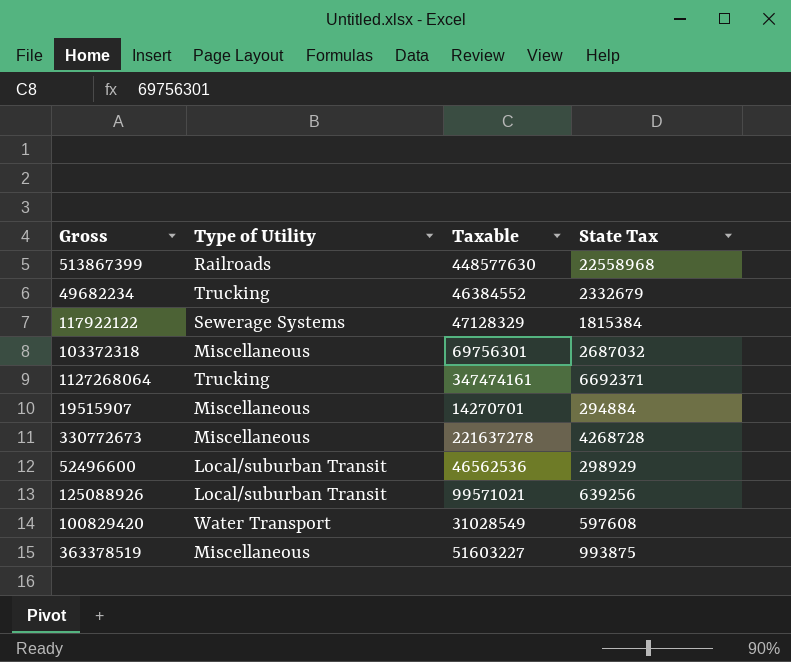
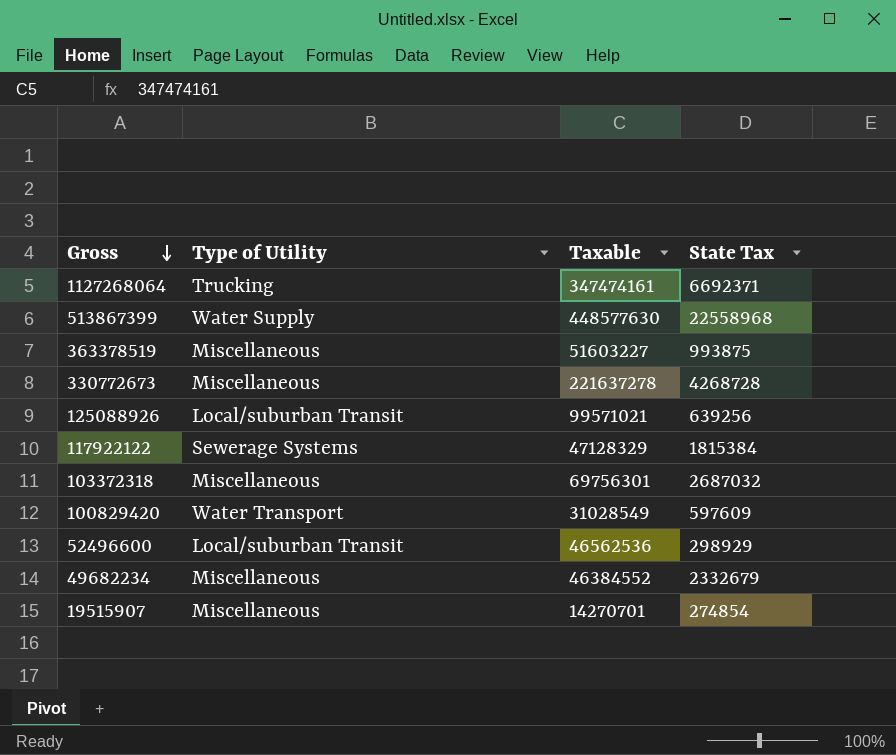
row order: none -> Gross descending
513867399 | Type of Utility: Railroads -> Water Supply
100829420 | State Tax: 597608 -> 597609
49682234 | Type of Utility: Trucking -> Miscellaneous
19515907 | State Tax: 294884 -> 274854

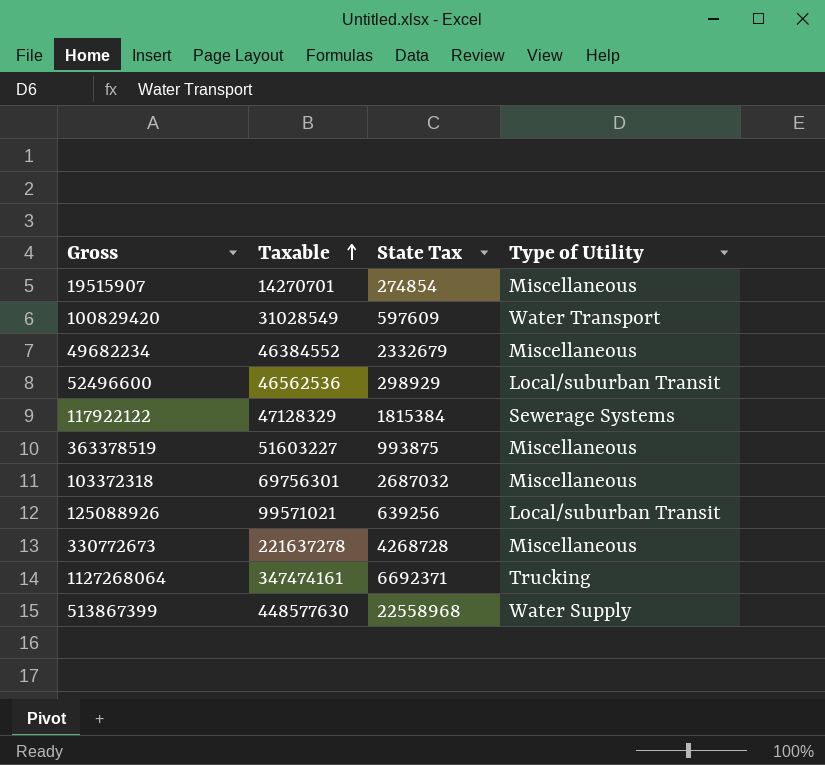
row order: Gross descending -> Taxable ascending
column Type of Utility | position: 2 -> 4

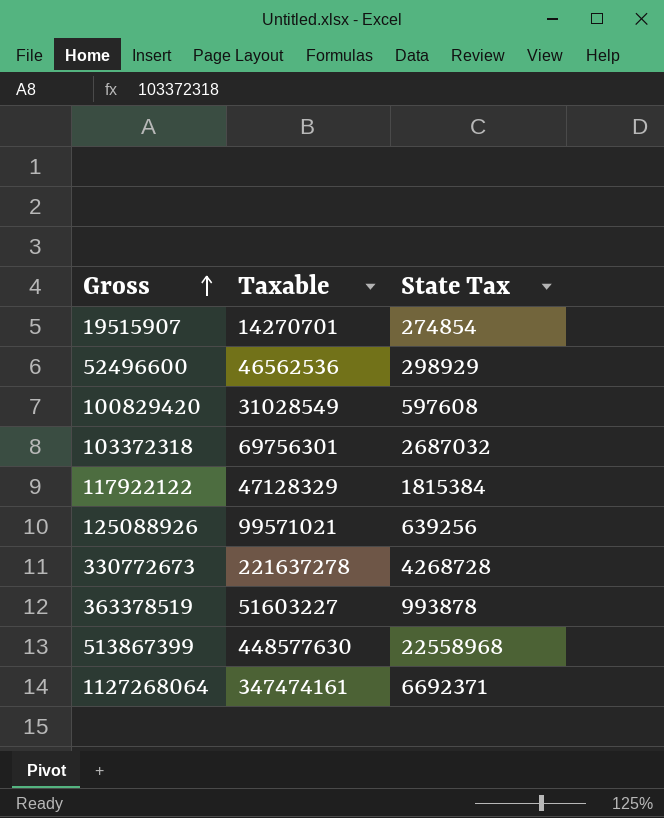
row order: Taxable ascending -> Gross ascending
column Type of Utility | position: 4 -> none
row 49682234: 46384552 | 2332679 | Miscellaneous -> none
100829420 | State Tax: 597609 -> 597608
363378519 | State Tax: 993875 -> 993878

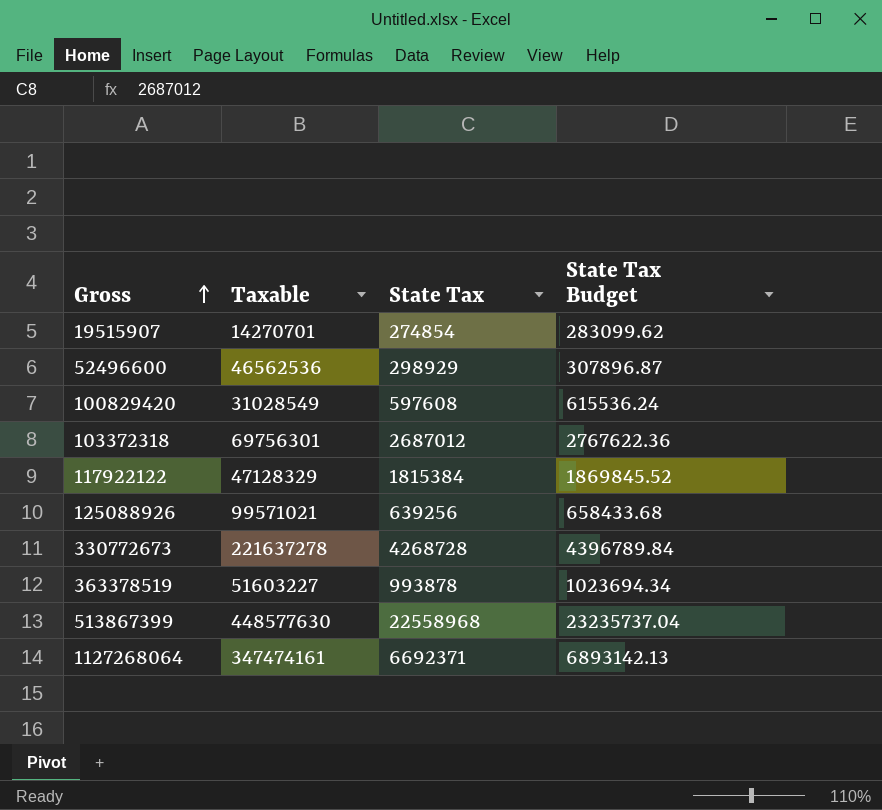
column State Tax Budget | formula: none -> [State Tax] * 1.03
103372318 | State Tax: 2687032 -> 2687012

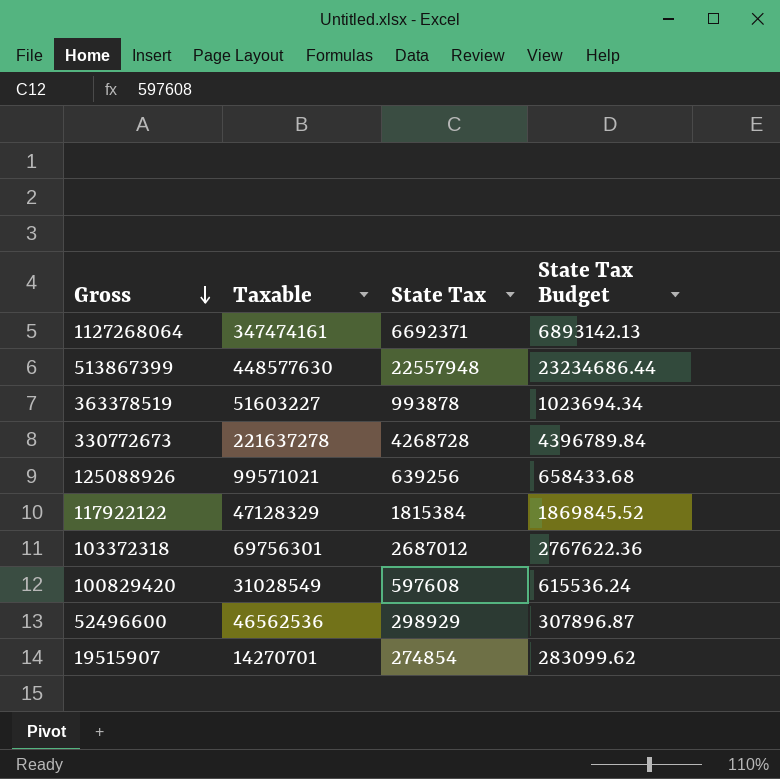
row order: Gross ascending -> Gross descending
513867399 | State Tax: 22558968 -> 22557948
513867399 | State Tax Budget: 23235737.04 -> 23234686.44

